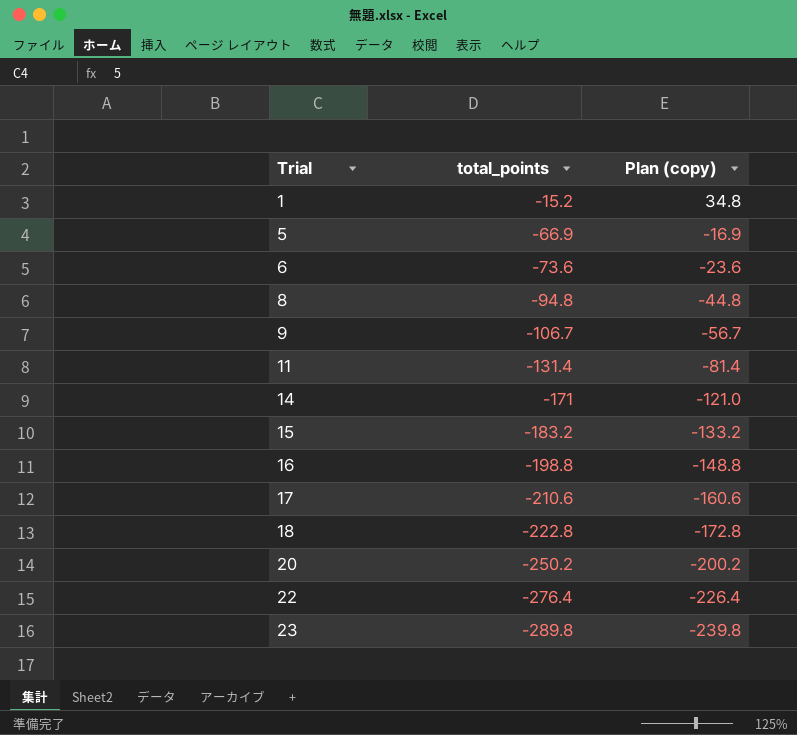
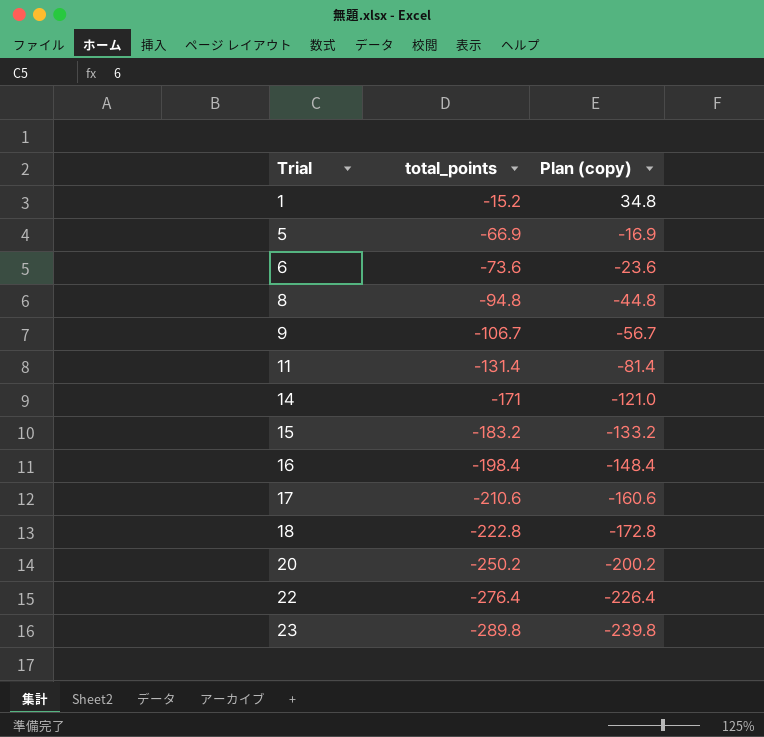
16 | total_points: -198.8 -> -198.4
16 | Plan (copy): -148.8 -> -148.4

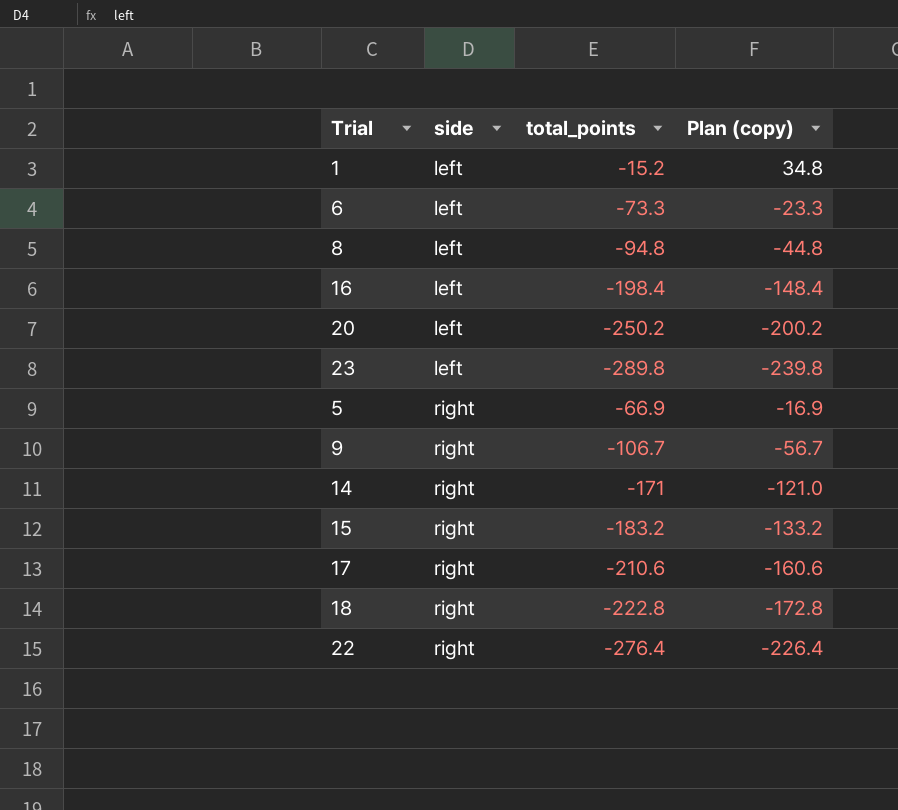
row order: Trial ascending -> side ascending
column side | position: none -> 2
row 11: -131.4 | -81.4 -> none
6 | total_points: -73.6 -> -73.3
6 | Plan (copy): -23.6 -> -23.3

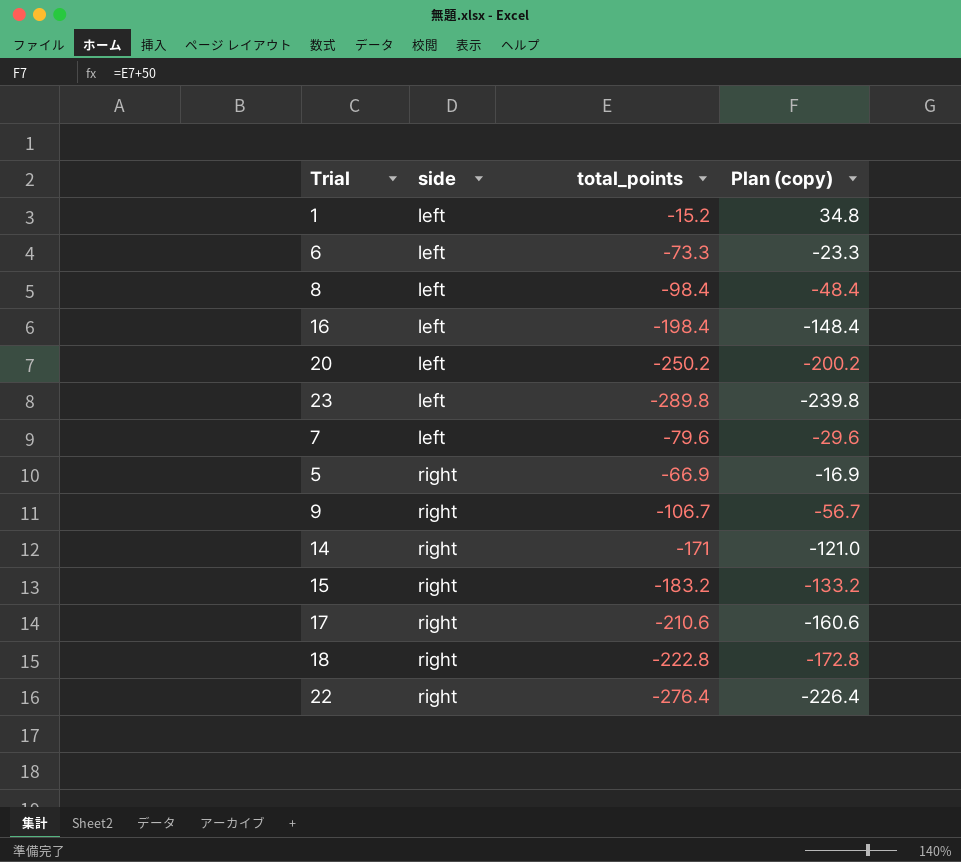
8 | total_points: -94.8 -> -98.4
8 | Plan (copy): -44.8 -> -48.4
row 7: none -> left | -79.6 | -29.6

